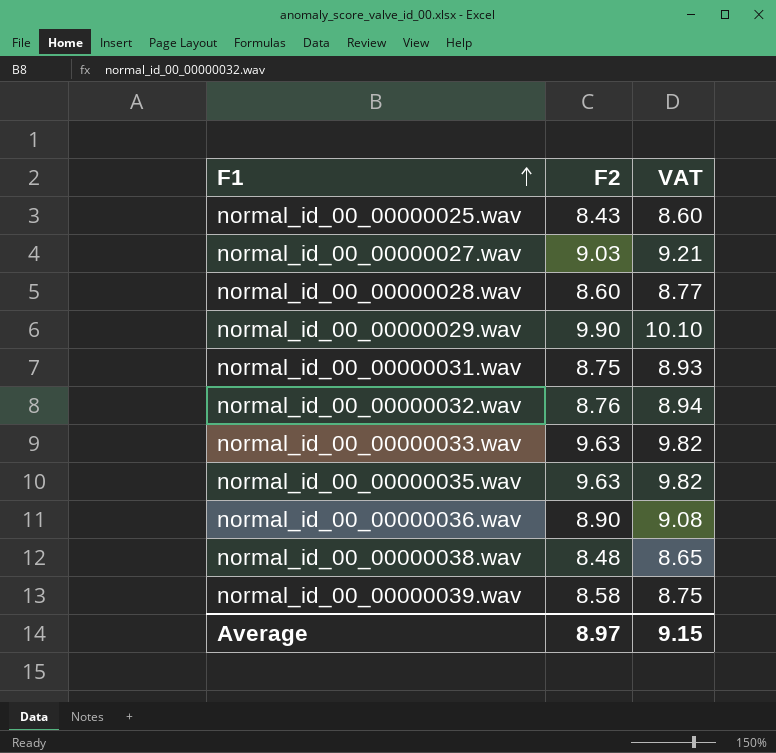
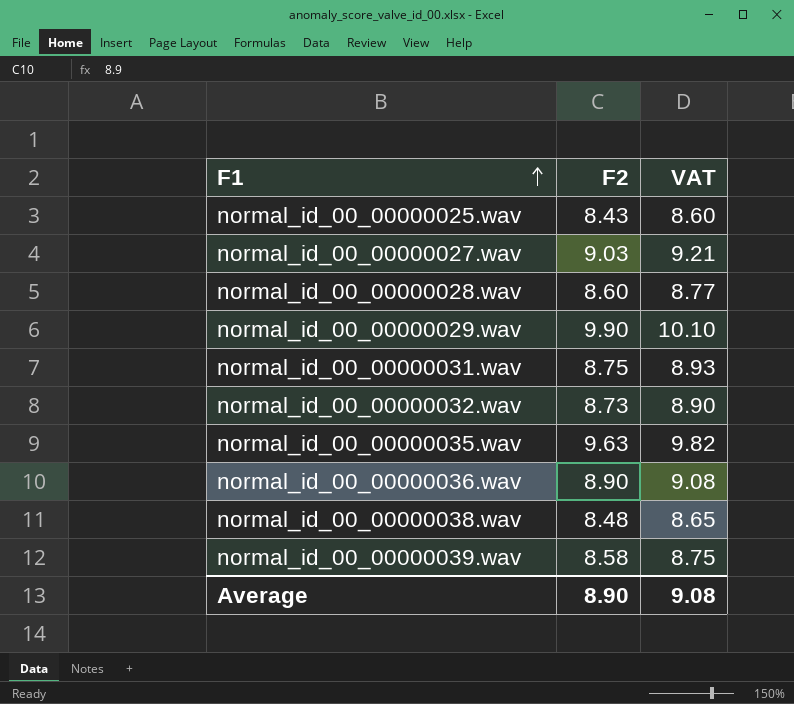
row normal_id_00_00000033.wav: 9.63 | 9.82 -> none
normal_id_00_00000032.wav | F2: 8.76 -> 8.73
normal_id_00_00000032.wav | VAT: 8.94 -> 8.90
Average | F2: 8.97 -> 8.90
Average | VAT: 9.15 -> 9.08

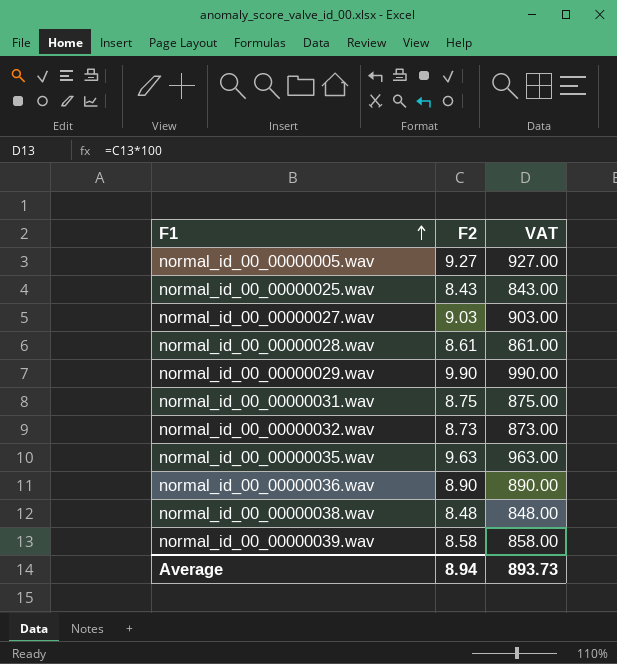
column VAT | formula: [F2] * 1.02 -> [F2] * 100
row normal_id_00_00000005.wav: none -> 9.27 | 927.00
normal_id_00_00000028.wav | F2: 8.60 -> 8.61
Average | F2: 8.90 -> 8.94
Average | VAT: 9.08 -> 893.73

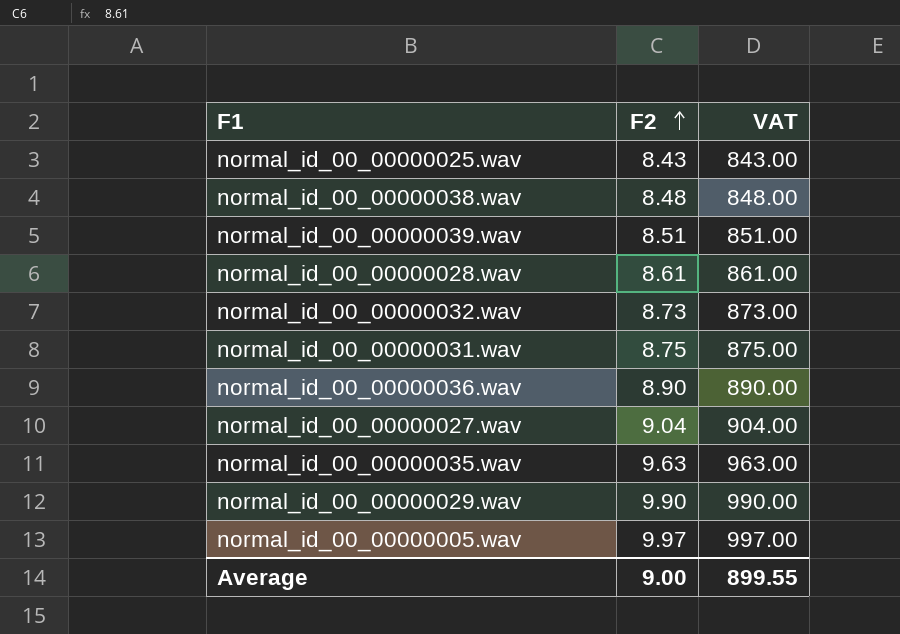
row order: F1 ascending -> F2 ascending
normal_id_00_00000039.wav | F2: 8.58 -> 8.51
normal_id_00_00000039.wav | VAT: 858.00 -> 851.00
normal_id_00_00000027.wav | F2: 9.03 -> 9.04
normal_id_00_00000027.wav | VAT: 903.00 -> 904.00
normal_id_00_00000005.wav | F2: 9.27 -> 9.97
normal_id_00_00000005.wav | VAT: 927.00 -> 997.00
Average | F2: 8.94 -> 9.00
Average | VAT: 893.73 -> 899.55

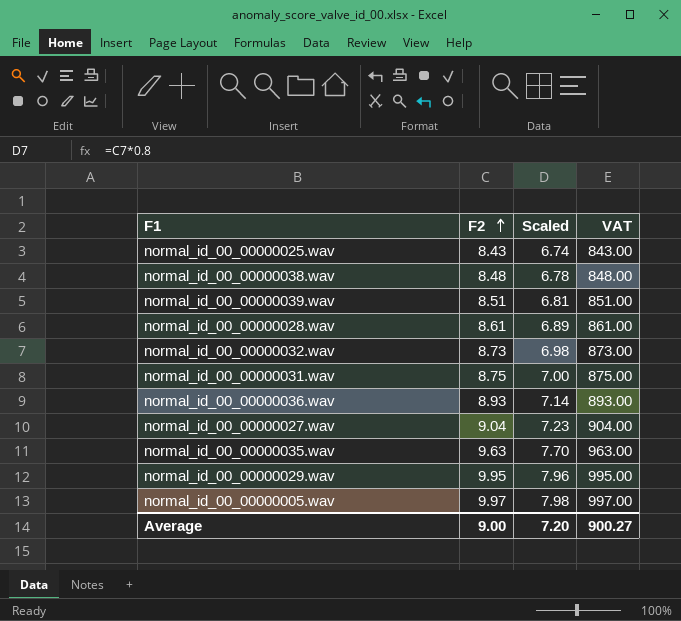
column Scaled | formula: none -> [F2] * 0.8
normal_id_00_00000036.wav | F2: 8.90 -> 8.93
normal_id_00_00000036.wav | VAT: 890.00 -> 893.00
normal_id_00_00000029.wav | F2: 9.90 -> 9.95
normal_id_00_00000029.wav | VAT: 990.00 -> 995.00
Average | VAT: 899.55 -> 900.27

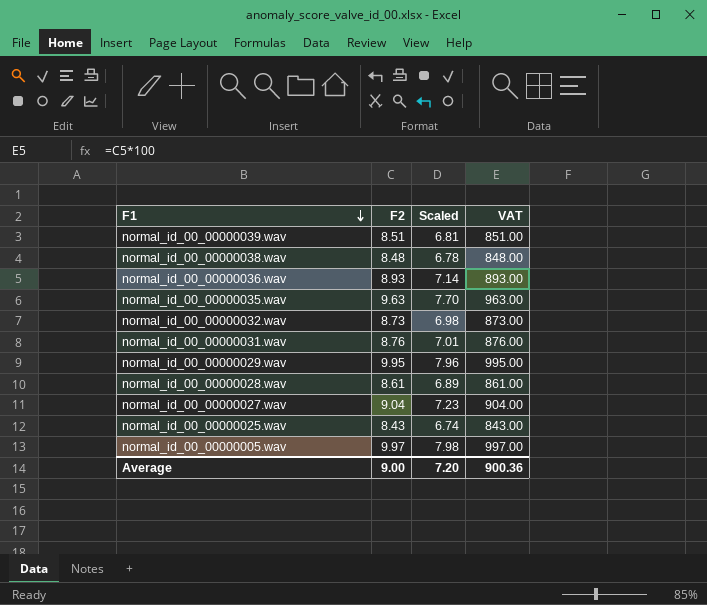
row order: F2 ascending -> F1 descending
normal_id_00_00000031.wav | F2: 8.75 -> 8.76
normal_id_00_00000031.wav | Scaled: 7.00 -> 7.01
normal_id_00_00000031.wav | VAT: 875.00 -> 876.00
Average | VAT: 900.27 -> 900.36

